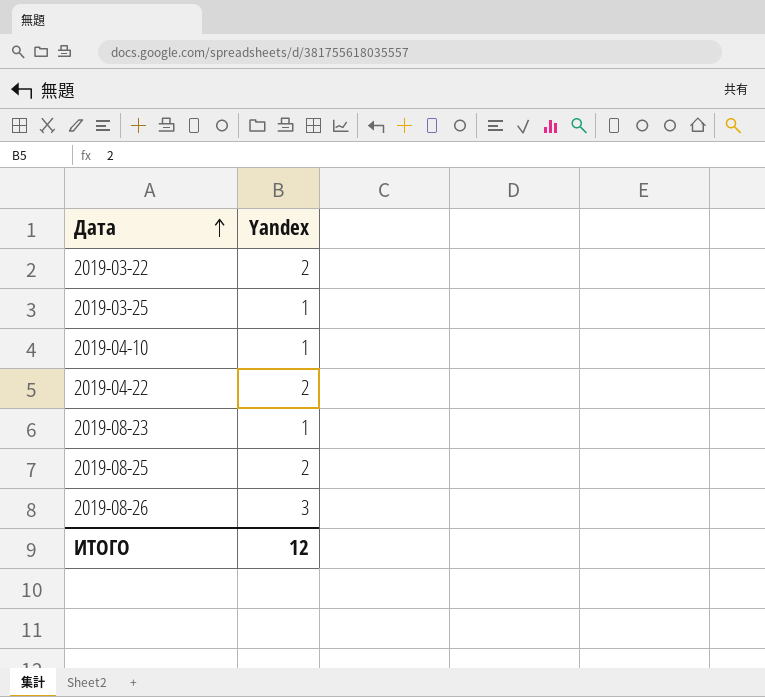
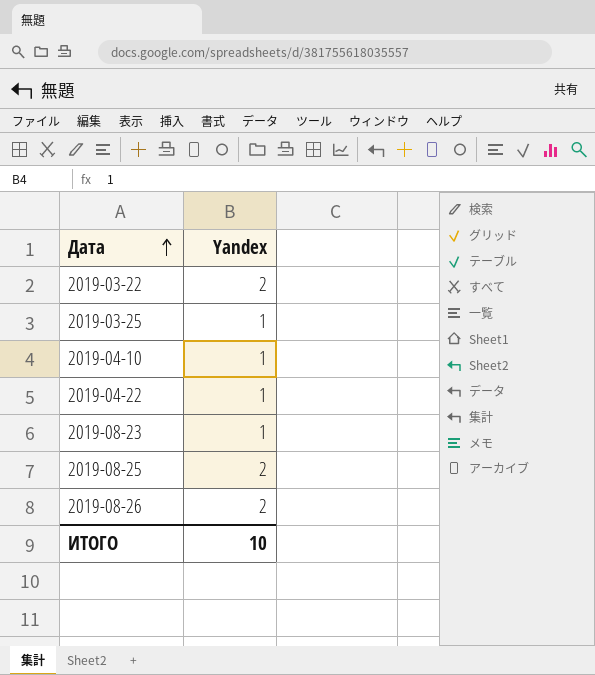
2019-04-22 | Yandex: 2 -> 1
2019-08-26 | Yandex: 3 -> 2
ИТОГО | Yandex: 12 -> 10

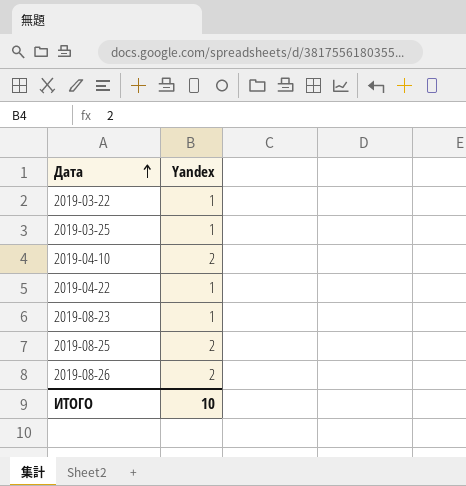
2019-03-22 | Yandex: 2 -> 1
2019-04-10 | Yandex: 1 -> 2

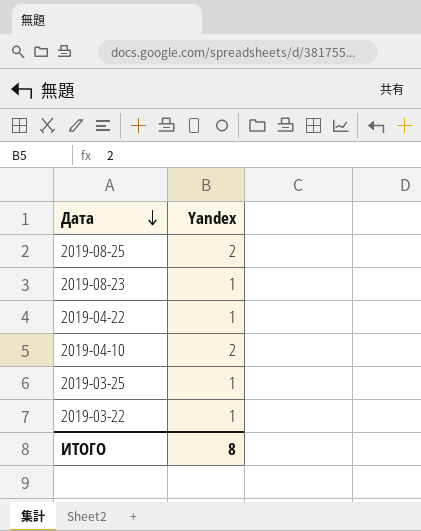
row order: Дата ascending -> Дата descending
row 2019-08-26: 2 -> none
ИТОГО | Yandex: 10 -> 8

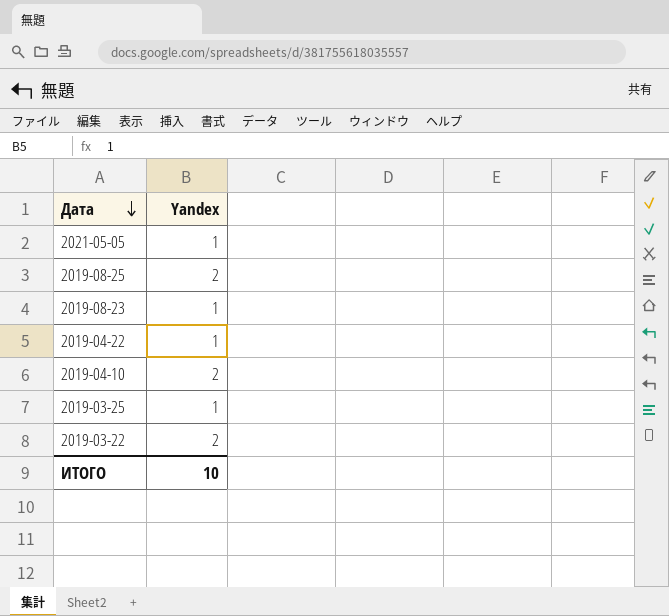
row 2021-05-05: none -> 1
2019-03-22 | Yandex: 1 -> 2
ИТОГО | Yandex: 8 -> 10

